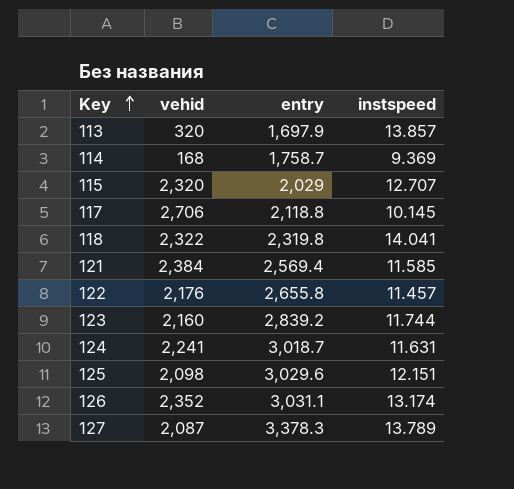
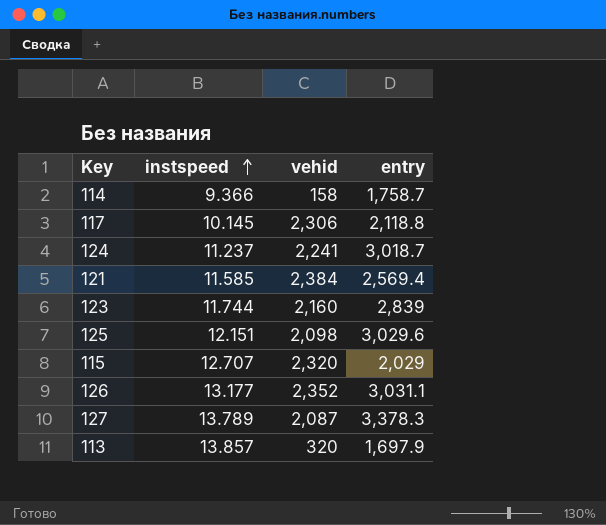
row order: Key ascending -> instspeed ascending
column instspeed | position: 4 -> 2
row 118: 2,322 | 2,319.8 | 14.041 -> none
row 122: 2,176 | 2,655.8 | 11.457 -> none
114 | instspeed: 9.369 -> 9.366
114 | vehid: 168 -> 158
117 | vehid: 2,706 -> 2,306
124 | instspeed: 11.631 -> 11.237
123 | entry: 2,839.2 -> 2,839
126 | instspeed: 13.174 -> 13.177

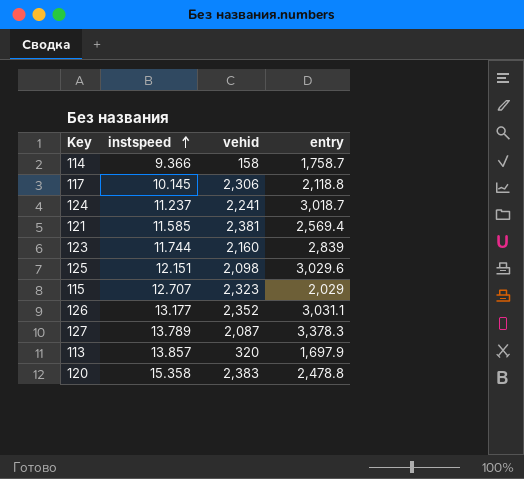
121 | vehid: 2,384 -> 2,381
115 | vehid: 2,320 -> 2,323
row 120: none -> 15.358 | 2,383 | 2,478.8

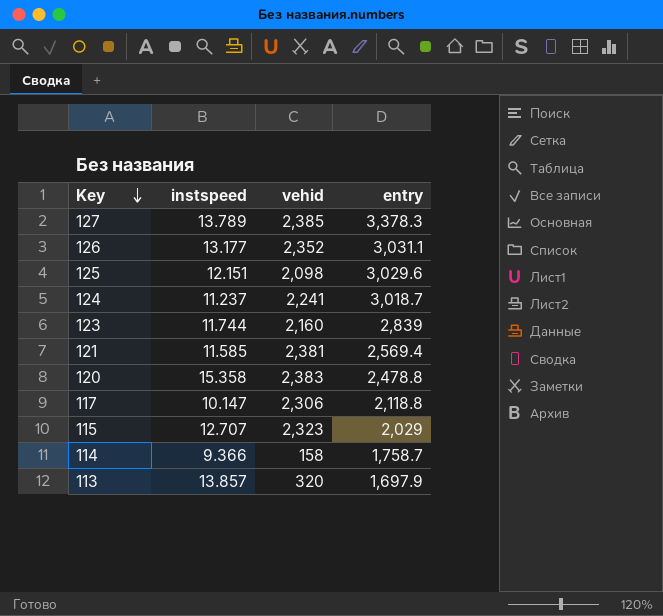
row order: instspeed ascending -> Key descending
127 | vehid: 2,087 -> 2,385
117 | instspeed: 10.145 -> 10.147

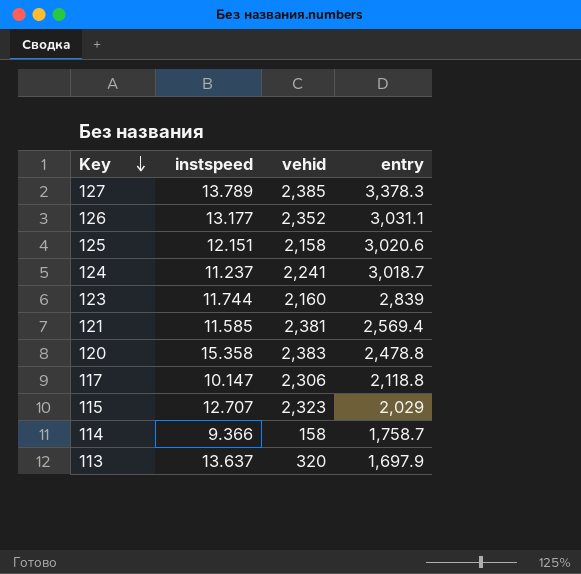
125 | vehid: 2,098 -> 2,158
125 | entry: 3,029.6 -> 3,020.6
113 | instspeed: 13.857 -> 13.637

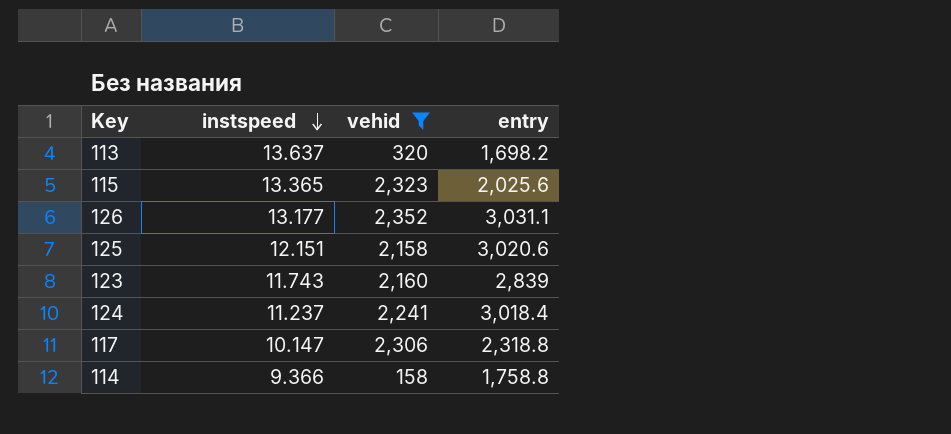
filter: none -> vehid <= 2,352
row order: Key descending -> instspeed descending
113 | entry: 1,697.9 -> 1,698.2
115 | instspeed: 12.707 -> 13.365
115 | entry: 2,029 -> 2,025.6
123 | instspeed: 11.744 -> 11.743
124 | entry: 3,018.7 -> 3,018.4
117 | entry: 2,118.8 -> 2,318.8
114 | entry: 1,758.7 -> 1,758.8

